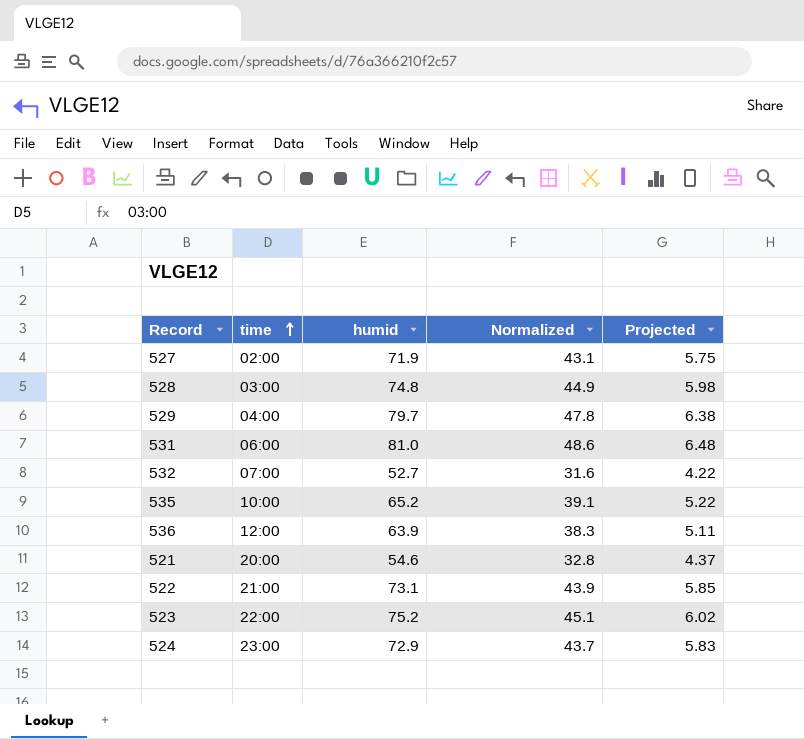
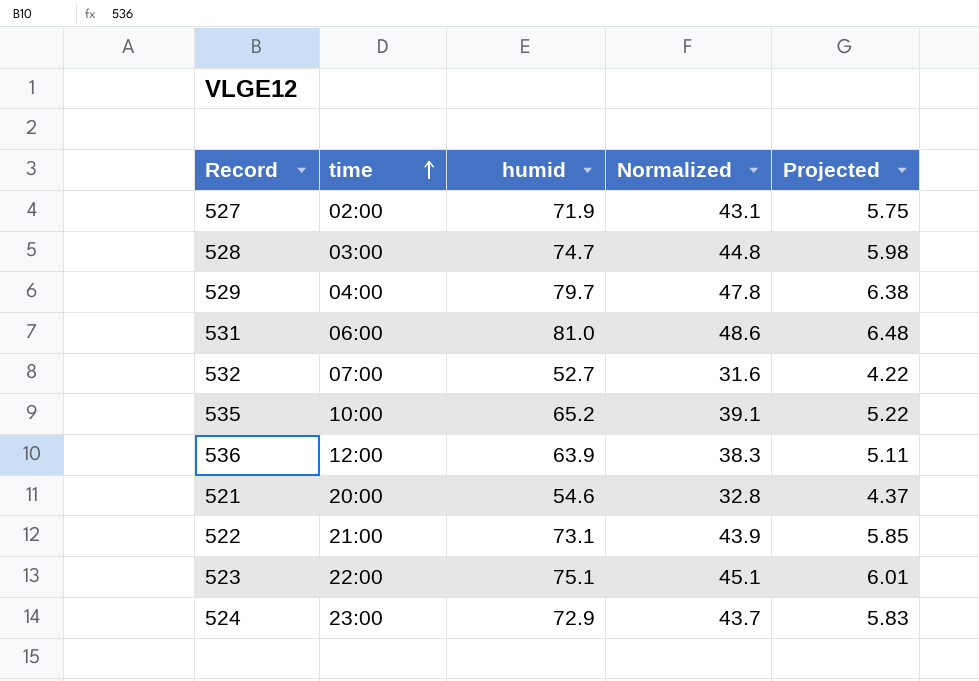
528 | humid: 74.8 -> 74.7
528 | Normalized: 44.9 -> 44.8
523 | humid: 75.2 -> 75.1
523 | Projected: 6.02 -> 6.01

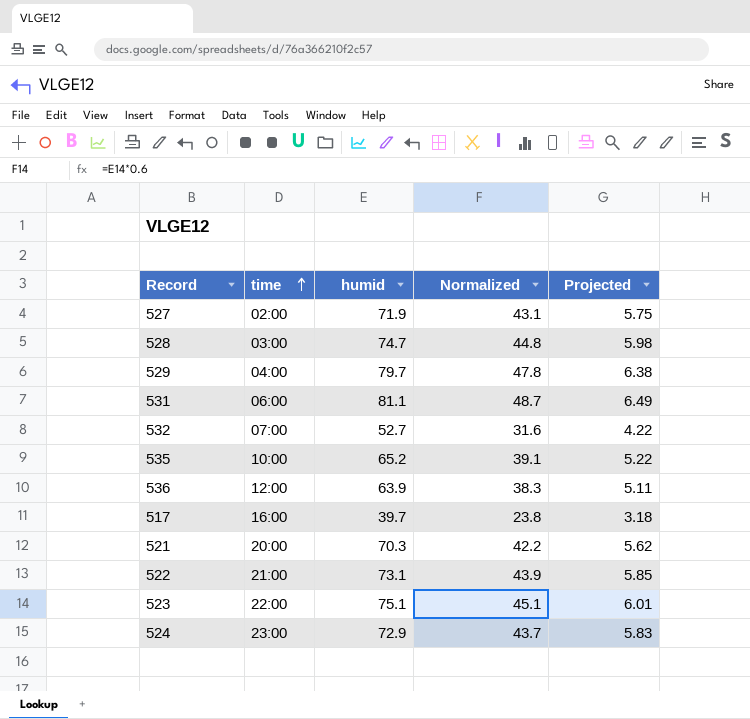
531 | humid: 81.0 -> 81.1
531 | Normalized: 48.6 -> 48.7
531 | Projected: 6.48 -> 6.49
row 517: none -> 16:00 | 39.7 | 23.8 | 3.18
521 | humid: 54.6 -> 70.3
521 | Normalized: 32.8 -> 42.2
521 | Projected: 4.37 -> 5.62

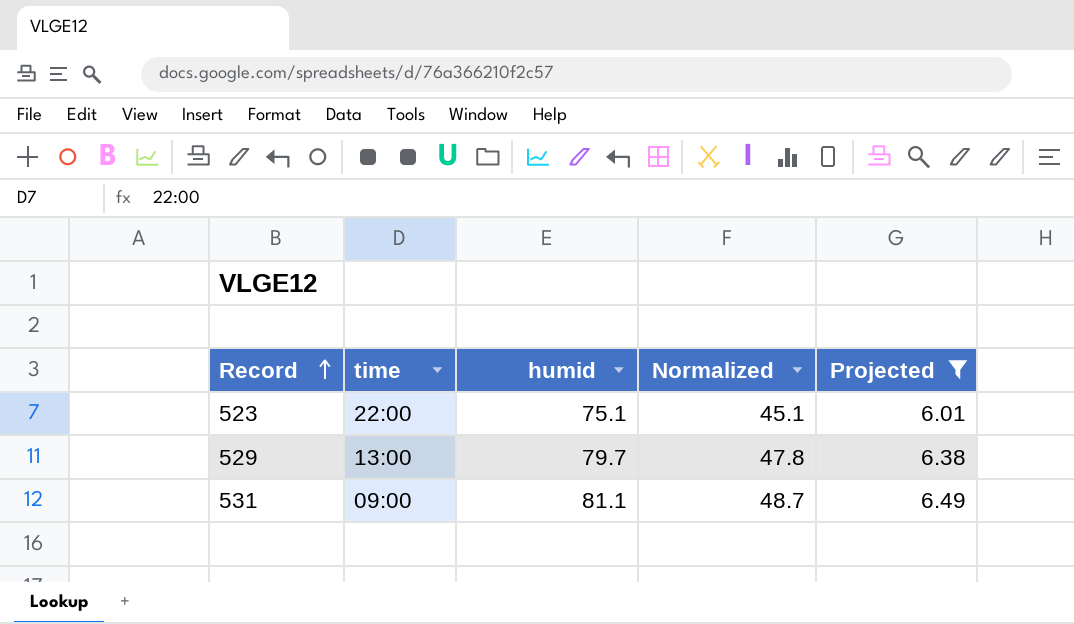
filter: none -> Projected >= 6.01
row order: time ascending -> Record ascending
529 | time: 04:00 -> 13:00
531 | time: 06:00 -> 09:00

